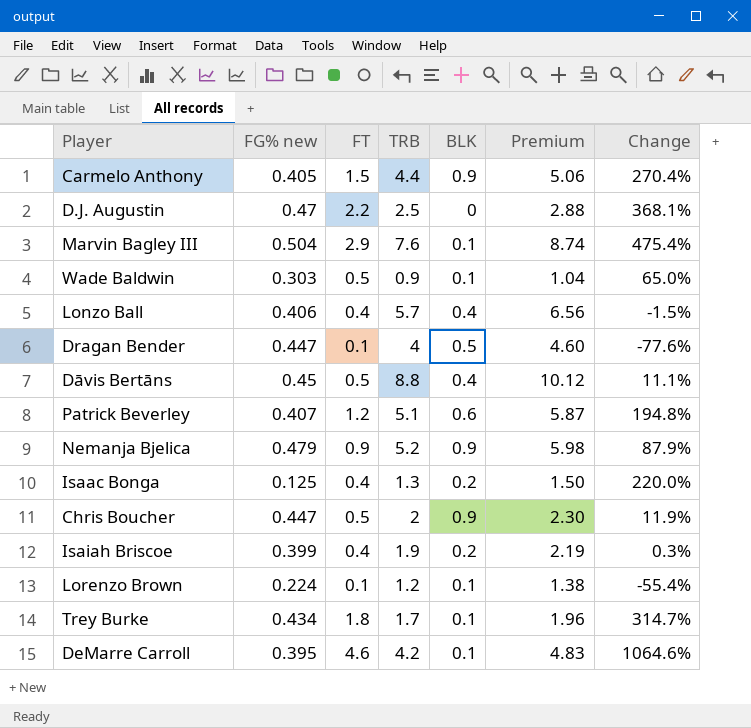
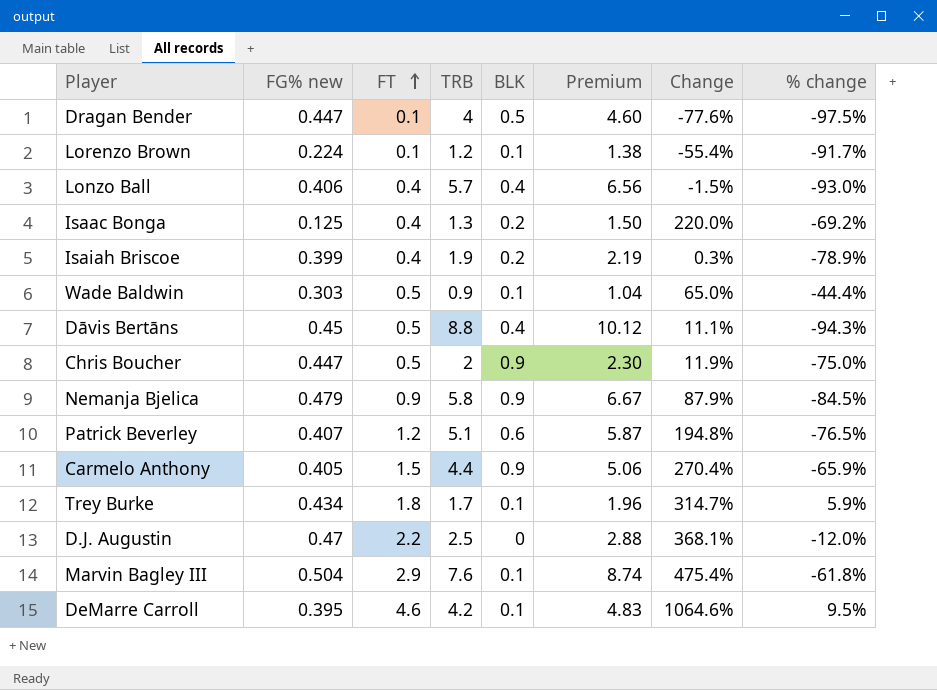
row order: none -> FT ascending
column % change | formula: none -> ([FT] - [TRB]) / [TRB]
Nemanja Bjelica | TRB: 5.2 -> 5.8
Nemanja Bjelica | Premium: 5.98 -> 6.67

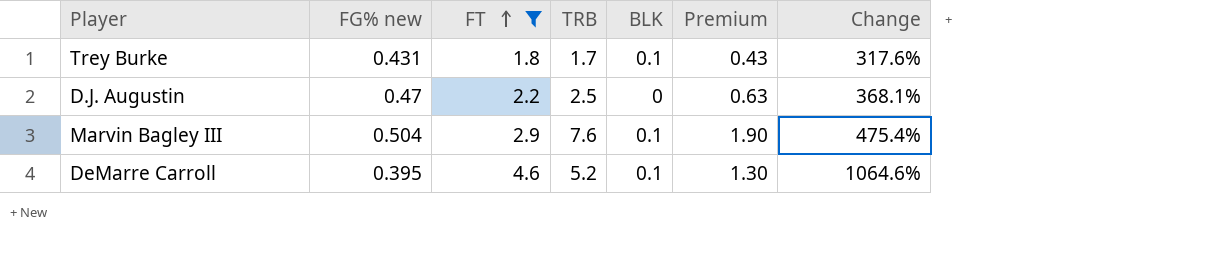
filter: none -> FT >= 1.8
column % change | formula: ([FT] - [TRB]) / [TRB] -> none
column Premium | formula: [TRB] * 1.15 -> [TRB] * 0.25
Trey Burke | FG% new: 0.434 -> 0.431
Trey Burke | Change: 314.7% -> 317.6%
DeMarre Carroll | TRB: 4.2 -> 5.2

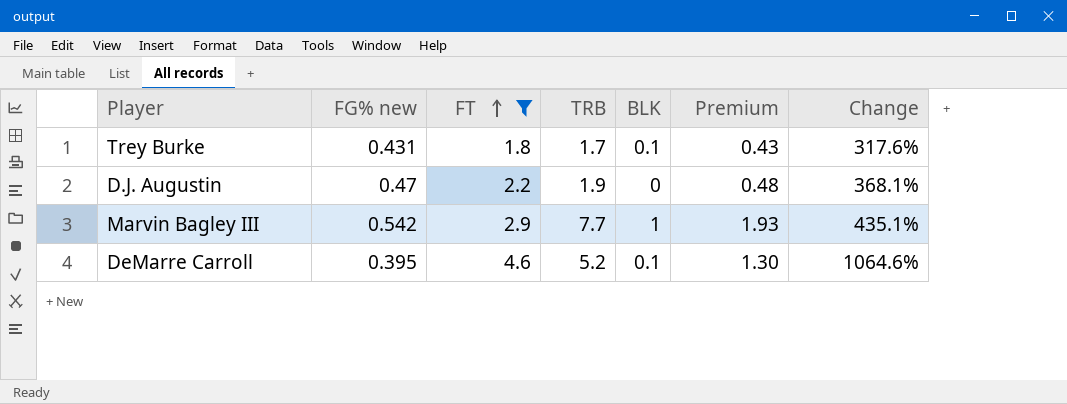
D.J. Augustin | TRB: 2.5 -> 1.9
D.J. Augustin | Premium: 0.63 -> 0.48
Marvin Bagley III | FG% new: 0.504 -> 0.542
Marvin Bagley III | TRB: 7.6 -> 7.7
Marvin Bagley III | BLK: 0.1 -> 1
Marvin Bagley III | Premium: 1.90 -> 1.93
Marvin Bagley III | Change: 475.4% -> 435.1%

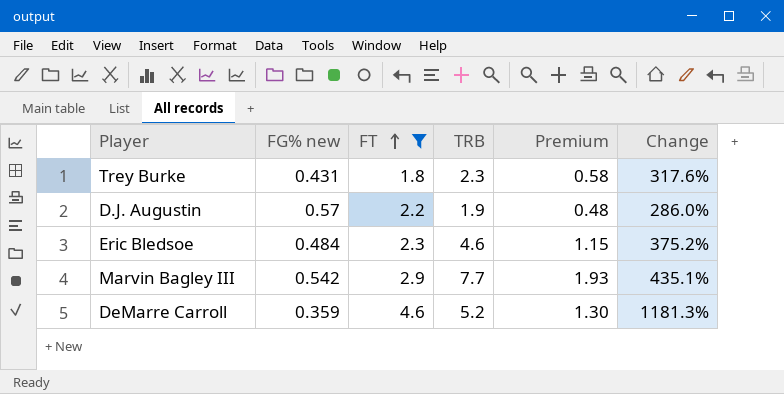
column BLK | position: 5 -> none
Trey Burke | TRB: 1.7 -> 2.3
Trey Burke | Premium: 0.43 -> 0.58
D.J. Augustin | FG% new: 0.47 -> 0.57
D.J. Augustin | Change: 368.1% -> 286.0%
row Eric Bledsoe: none -> 0.484 | 2.3 | 4.6 | 1.15 | 375.2%
DeMarre Carroll | FG% new: 0.395 -> 0.359
DeMarre Carroll | Change: 1064.6% -> 1181.3%

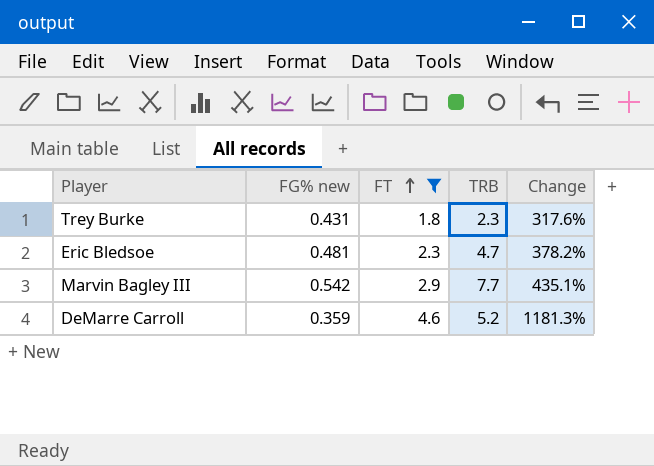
column Premium | formula: [TRB] * 0.25 -> none
row D.J. Augustin: 0.57 | 2.2 | 1.9 | 0.48 | 286.0% -> none
Eric Bledsoe | FG% new: 0.484 -> 0.481
Eric Bledsoe | TRB: 4.6 -> 4.7
Eric Bledsoe | Change: 375.2% -> 378.2%

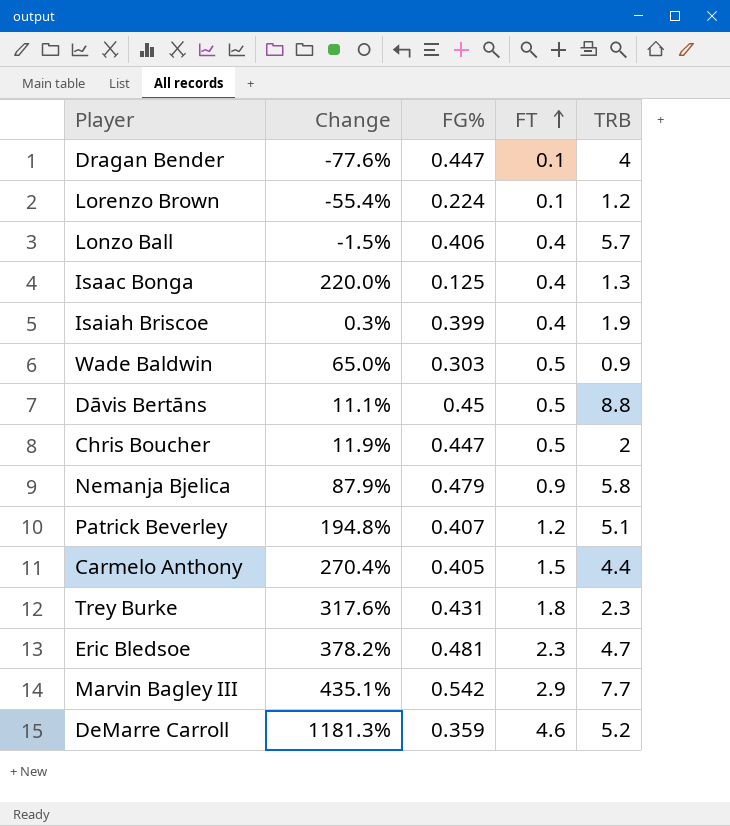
filter: FT >= 1.8 -> none
column Change | position: 5 -> 2
column name: FG% new -> FG%

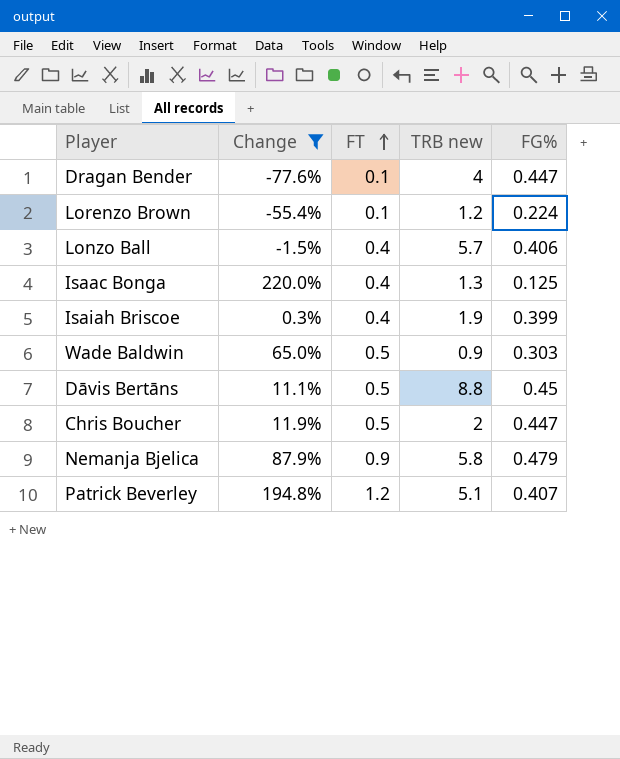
filter: none -> Change <= 220.0%
column name: TRB -> TRB new
column FG% | position: 3 -> 5

